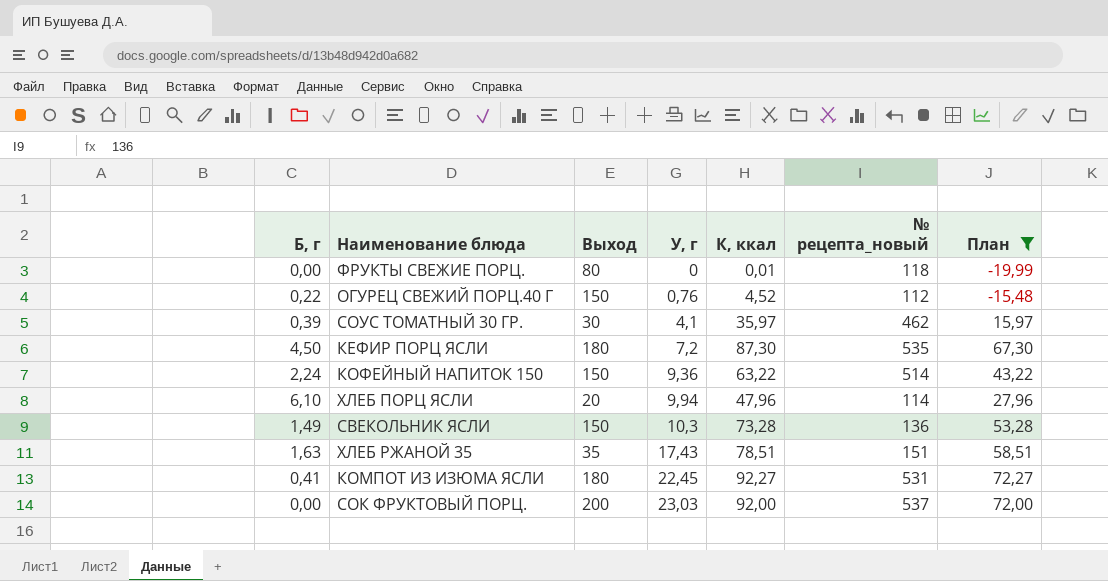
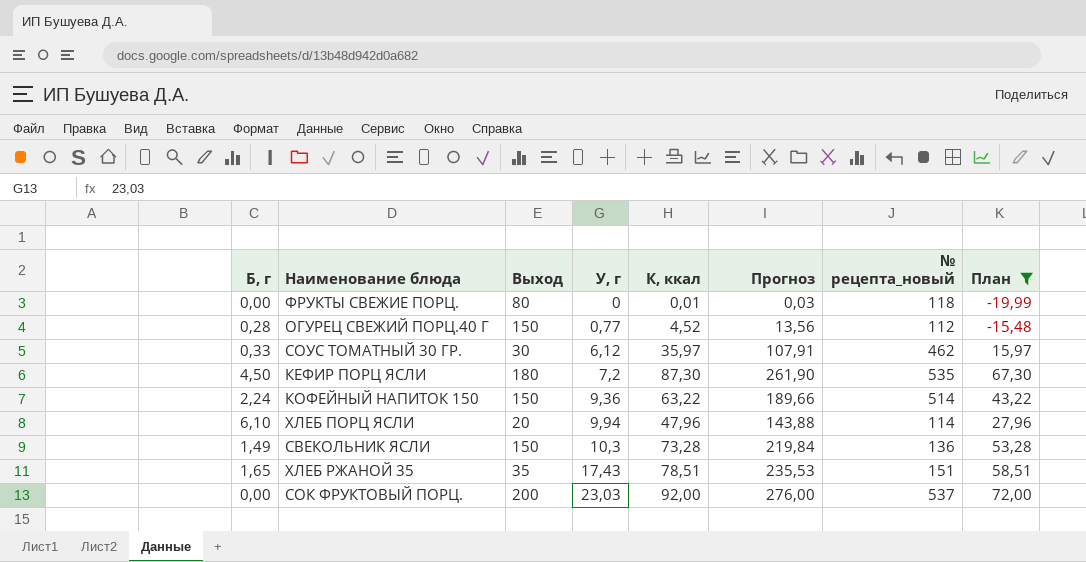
column Прогноз | formula: none -> [К, ккал] * 3
row КОМПОТ ИЗ ИЗЮМА ЯСЛИ: 0,41 | 180 | 22,45 | 92,27 | 531 | 72,27 -> none
ОГУРЕЦ СВЕЖИЙ ПОРЦ.40 Г | Б, г: 0,22 -> 0,28
ОГУРЕЦ СВЕЖИЙ ПОРЦ.40 Г | У, г: 0,76 -> 0,77
СОУС ТОМАТНЫЙ 30 ГР. | Б, г: 0,39 -> 0,33
СОУС ТОМАТНЫЙ 30 ГР. | У, г: 4,1 -> 6,12
ХЛЕБ РЖАНОЙ 35 | Б, г: 1,63 -> 1,65

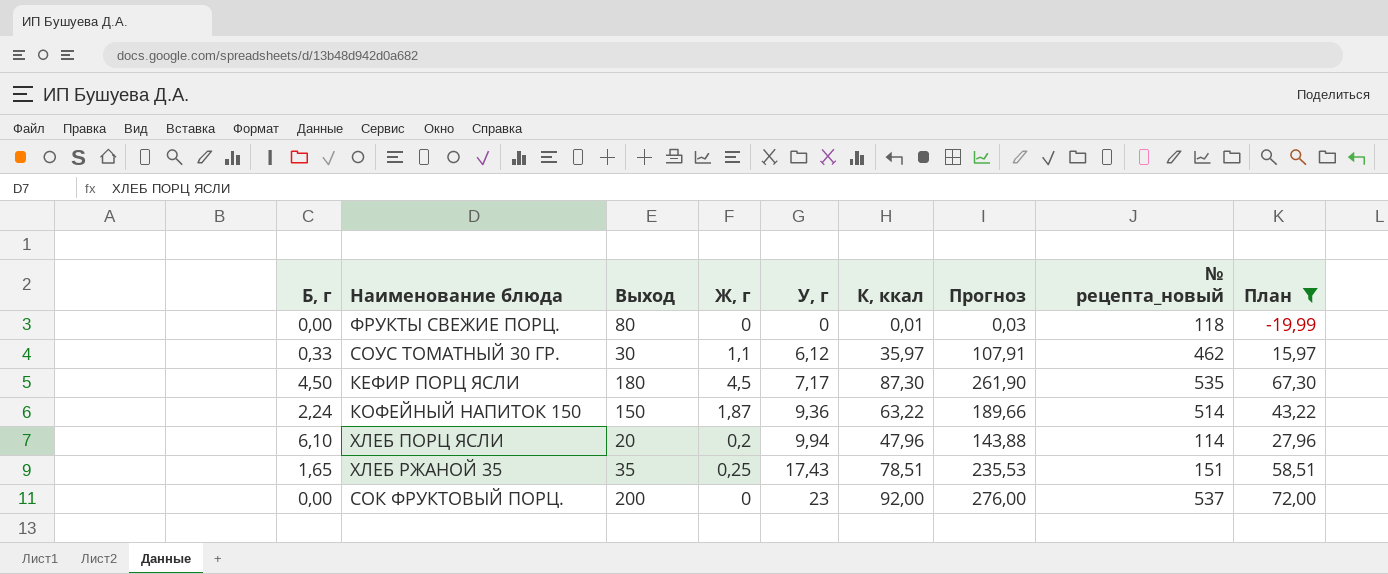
column Ж, г | position: none -> 4
row ОГУРЕЦ СВЕЖИЙ ПОРЦ.40 Г: 0,28 | 150 | 0,77 | 4,52 | 13,56 | 112 | -15,48 -> none
row СВЕКОЛЬНИК ЯСЛИ: 1,49 | 150 | 10,3 | 73,28 | 219,84 | 136 | 53,28 -> none
КЕФИР ПОРЦ ЯСЛИ | У, г: 7,2 -> 7,17
СОК ФРУКТОВЫЙ ПОРЦ. | У, г: 23,03 -> 23

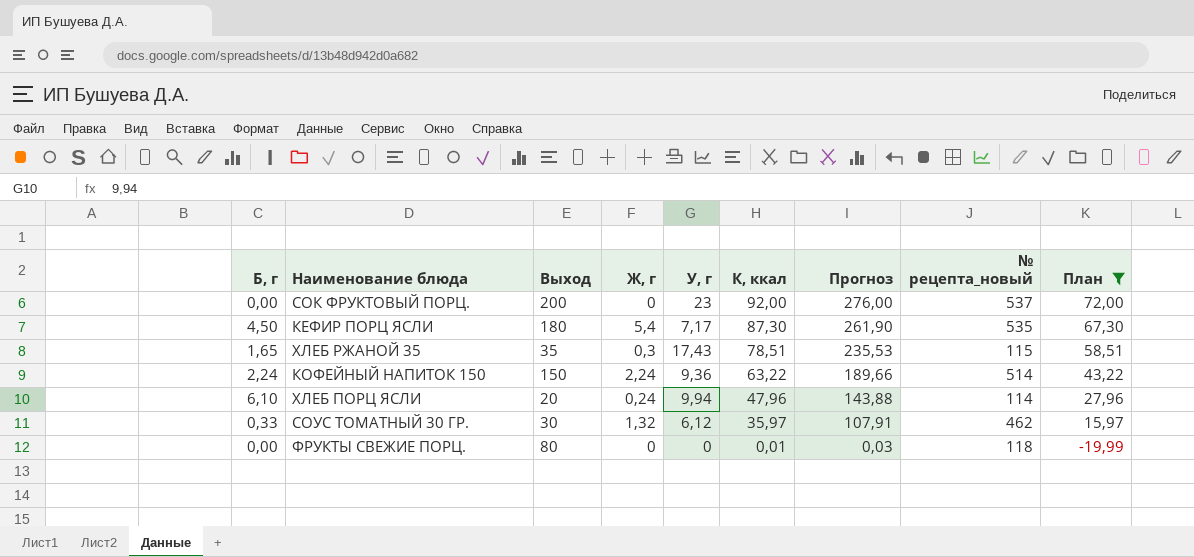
row order: У, г ascending -> К, ккал descending
КЕФИР ПОРЦ ЯСЛИ | Ж, г: 4,5 -> 5,4
ХЛЕБ РЖАНОЙ 35 | Ж, г: 0,25 -> 0,3
ХЛЕБ РЖАНОЙ 35 | № рецепта_новый: 151 -> 115
КОФЕЙНЫЙ НАПИТОК 150 | Ж, г: 1,87 -> 2,24
ХЛЕБ ПОРЦ ЯСЛИ | Ж, г: 0,2 -> 0,24
СОУС ТОМАТНЫЙ 30 ГР. | Ж, г: 1,1 -> 1,32

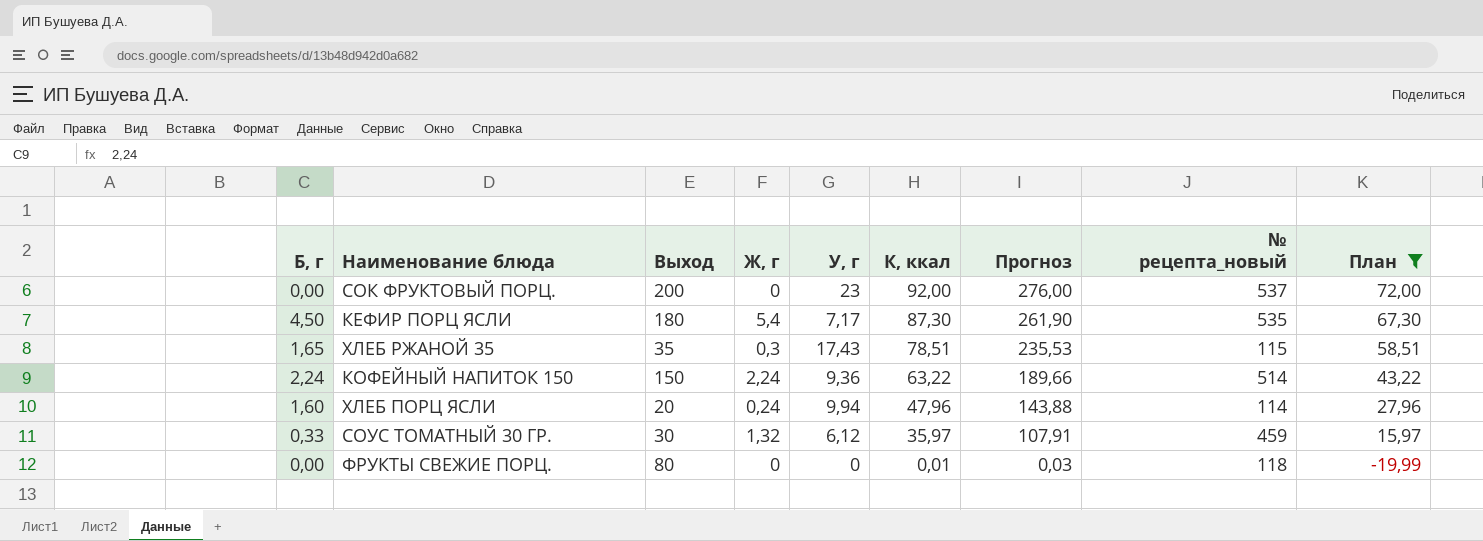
ХЛЕБ ПОРЦ ЯСЛИ | Б, г: 6,10 -> 1,60
СОУС ТОМАТНЫЙ 30 ГР. | № рецепта_новый: 462 -> 459

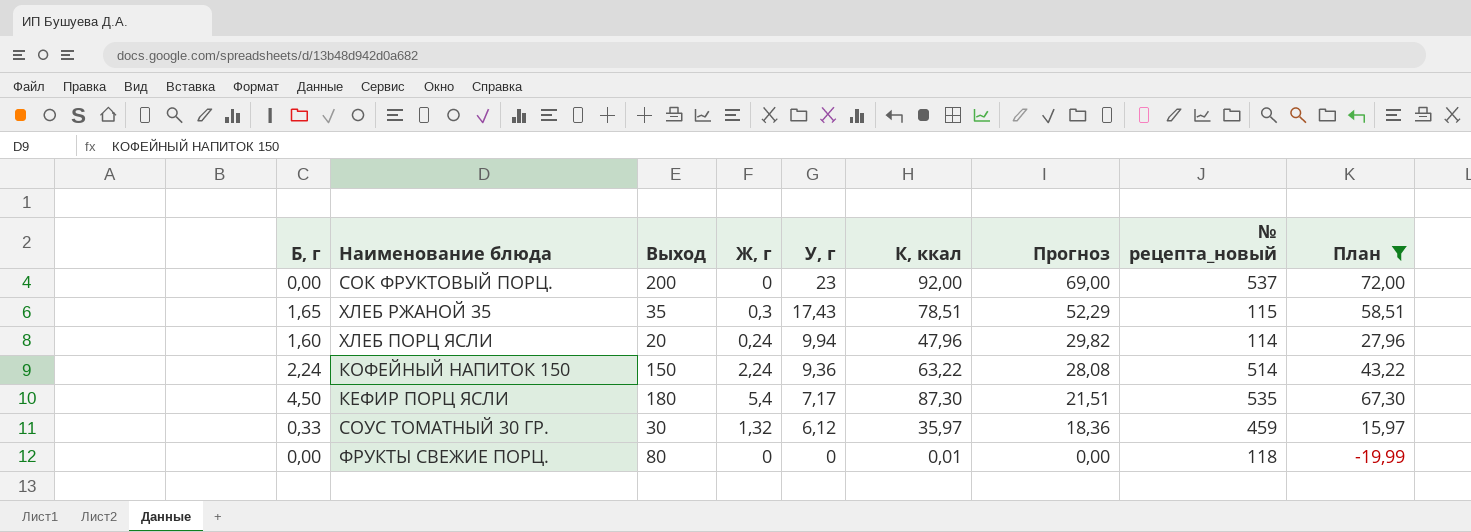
row order: К, ккал descending -> У, г descending
column Прогноз | formula: [К, ккал] * 3 -> [У, г] * 3

